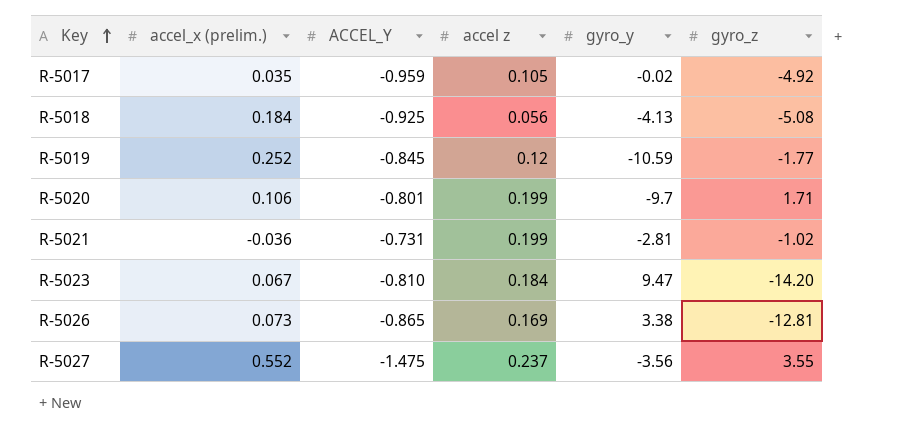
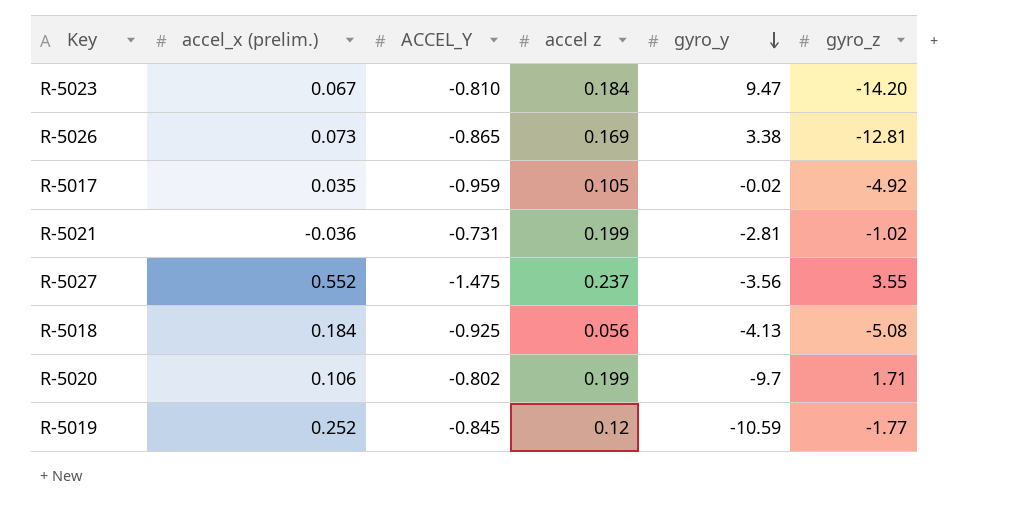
row order: Key ascending -> gyro_y descending
R-5020 | ACCEL_Y: -0.801 -> -0.802

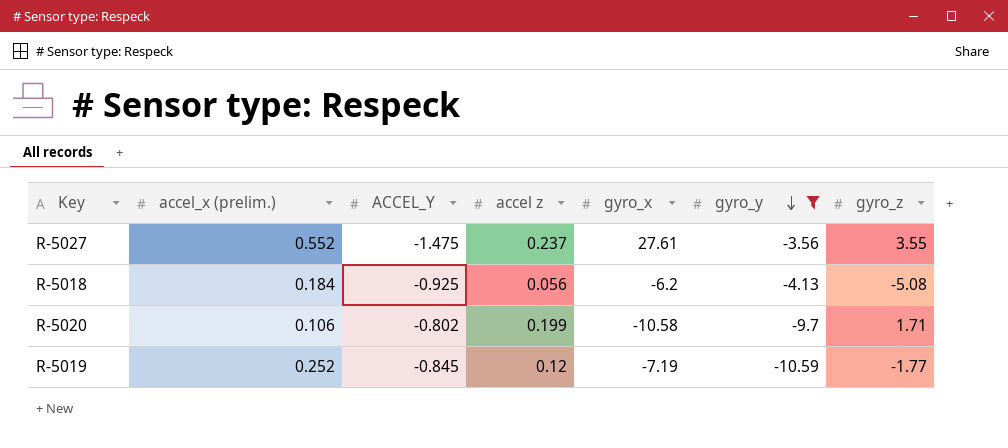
filter: none -> gyro_y <= -3.56
column gyro_x | position: none -> 5

